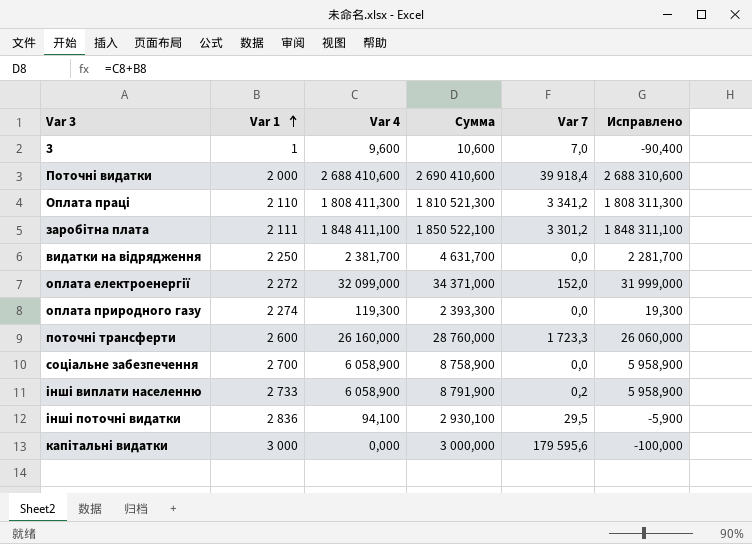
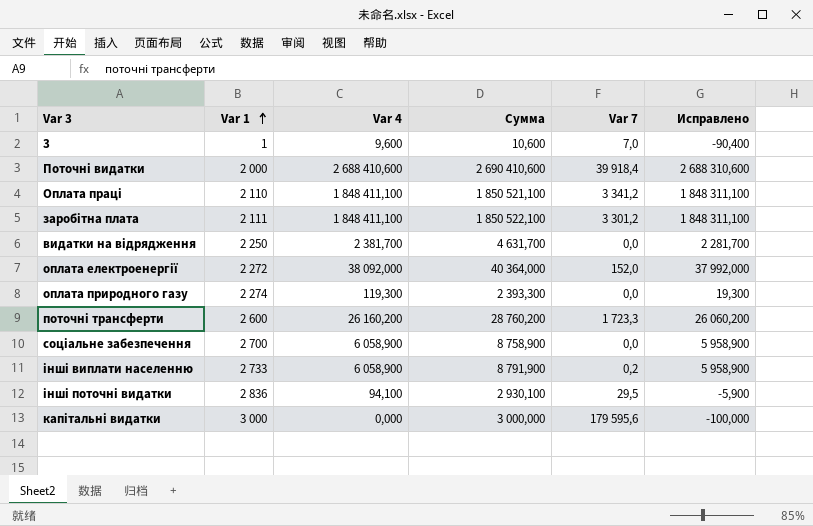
Оплата праці | Var 4: 1 808 411,300 -> 1 848 411,100
Оплата праці | Сумма: 1 810 521,300 -> 1 850 521,100
Оплата праці | Исправлено: 1 808 311,300 -> 1 848 311,100
оплата електроенергії | Var 4: 32 099,000 -> 38 092,000
оплата електроенергії | Сумма: 34 371,000 -> 40 364,000
оплата електроенергії | Исправлено: 31 999,000 -> 37 992,000
поточні трансферти | Var 4: 26 160,000 -> 26 160,200
поточні трансферти | Сумма: 28 760,000 -> 28 760,200
поточні трансферти | Исправлено: 26 060,000 -> 26 060,200

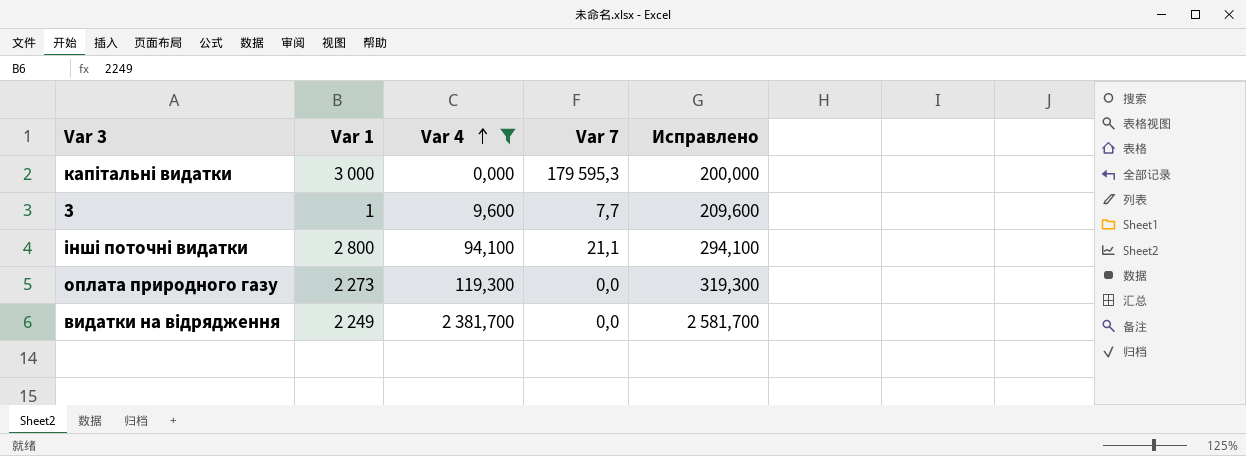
filter: none -> Var 4 <= 2 381,700
row order: Var 1 ascending -> Var 4 ascending
column Сумма | formula: [Var 1] + [Var 4] -> none
column Исправлено | formula: [Var 4] - 100 -> [Var 4] + 200
капітальні видатки | Var 7: 179 595,6 -> 179 595,3
3 | Var 7: 7,0 -> 7,7
інші поточні видатки | Var 1: 2 836 -> 2 800
інші поточні видатки | Var 7: 29,5 -> 21,1
оплата природного газу | Var 1: 2 274 -> 2 273
видатки на відрядження | Var 1: 2 250 -> 2 249

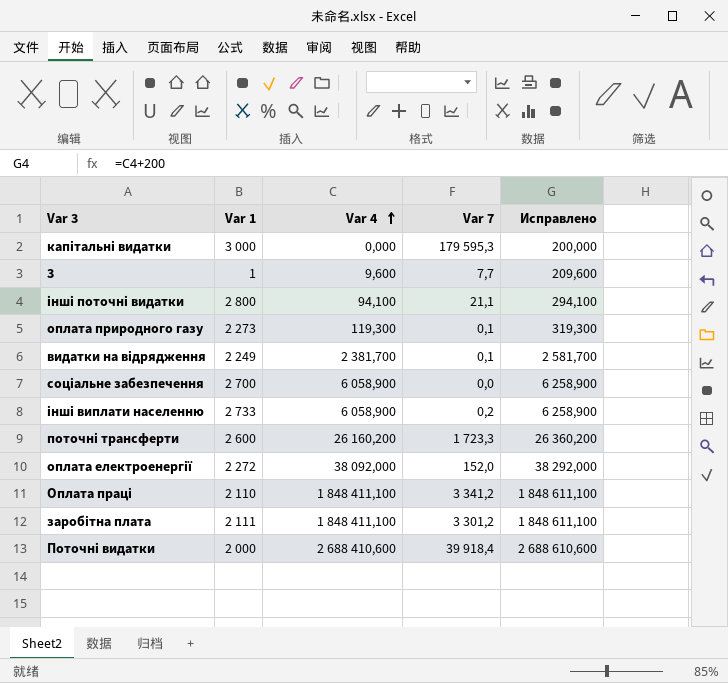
filter: Var 4 <= 2 381,700 -> none
оплата природного газу | Var 7: 0,0 -> 0,1
видатки на відрядження | Var 7: 0,0 -> 0,1

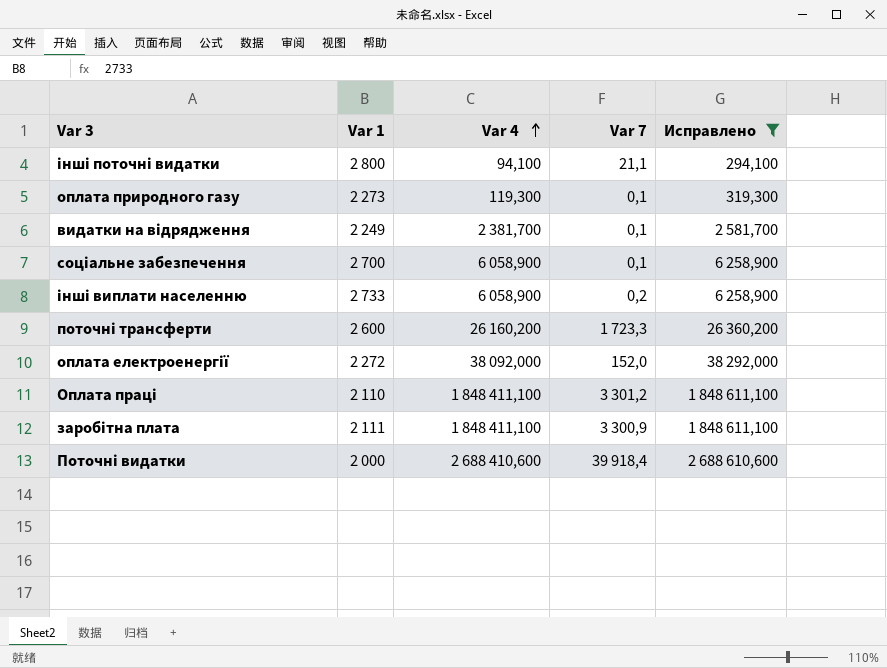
filter: none -> Исправлено >= 294,100
соціальне забезпечення | Var 7: 0,0 -> 0,1
Оплата праці | Var 7: 3 341,2 -> 3 301,2
заробітна плата | Var 7: 3 301,2 -> 3 300,9

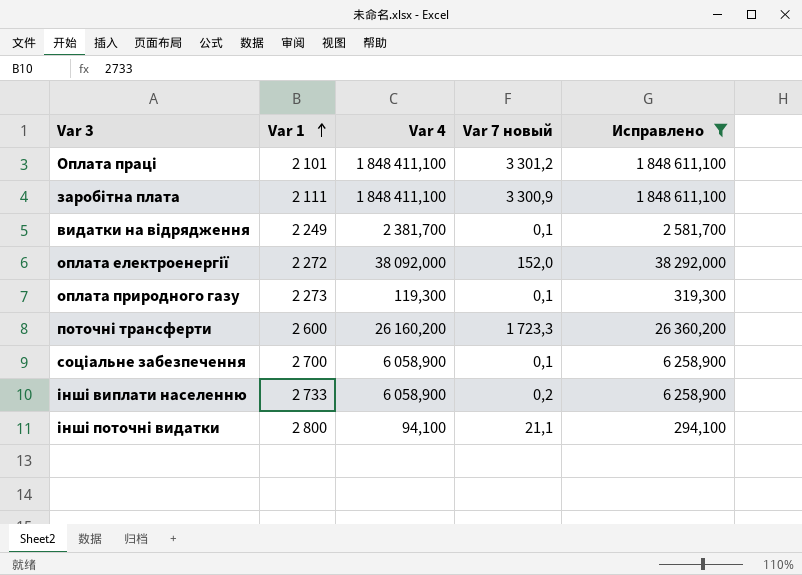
row order: Var 4 ascending -> Var 1 ascending
column name: Var 7 -> Var 7 новый
row Поточні видатки: 2 000 | 2 688 410,600 | 39 918,4 | 2 688 610,600 -> none
Оплата праці | Var 1: 2 110 -> 2 101

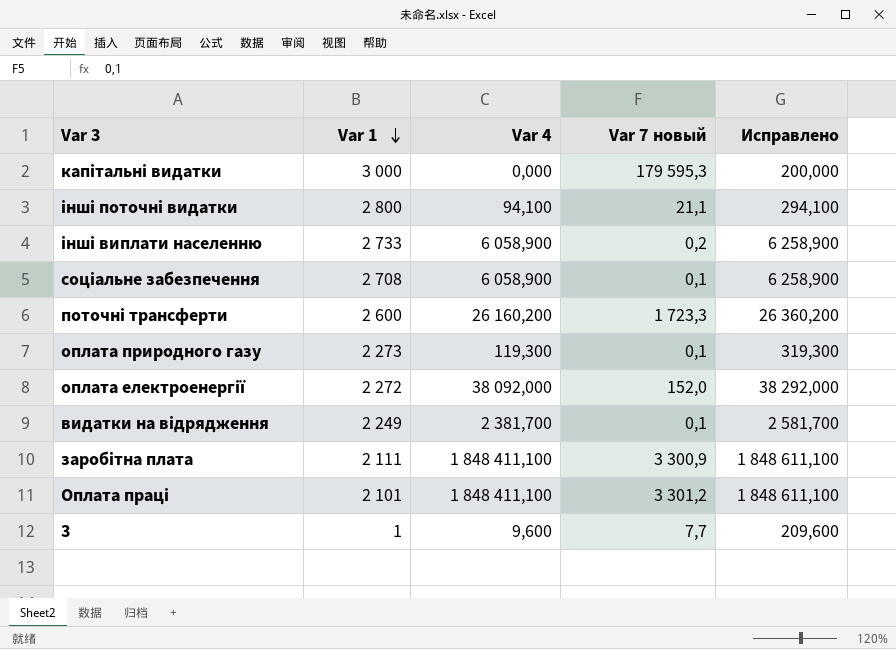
filter: Исправлено >= 294,100 -> none
row order: Var 1 ascending -> Var 1 descending
соціальне забезпечення | Var 1: 2 700 -> 2 708

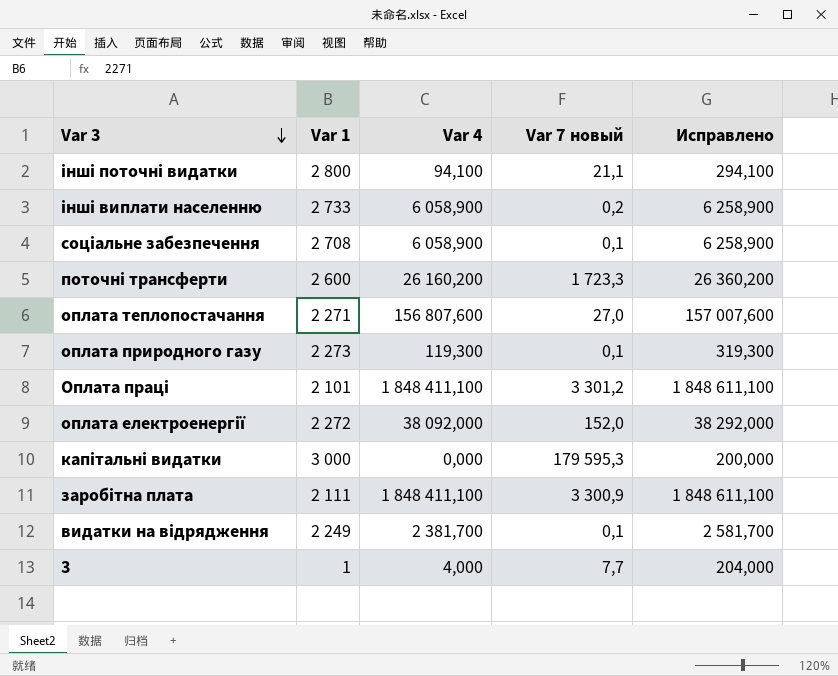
row order: Var 1 descending -> Var 3 descending
row оплата теплопостачання: none -> 2 271 | 156 807,600 | 27,0 | 157 007,600
3 | Var 4: 9,600 -> 4,000
3 | Исправлено: 209,600 -> 204,000

